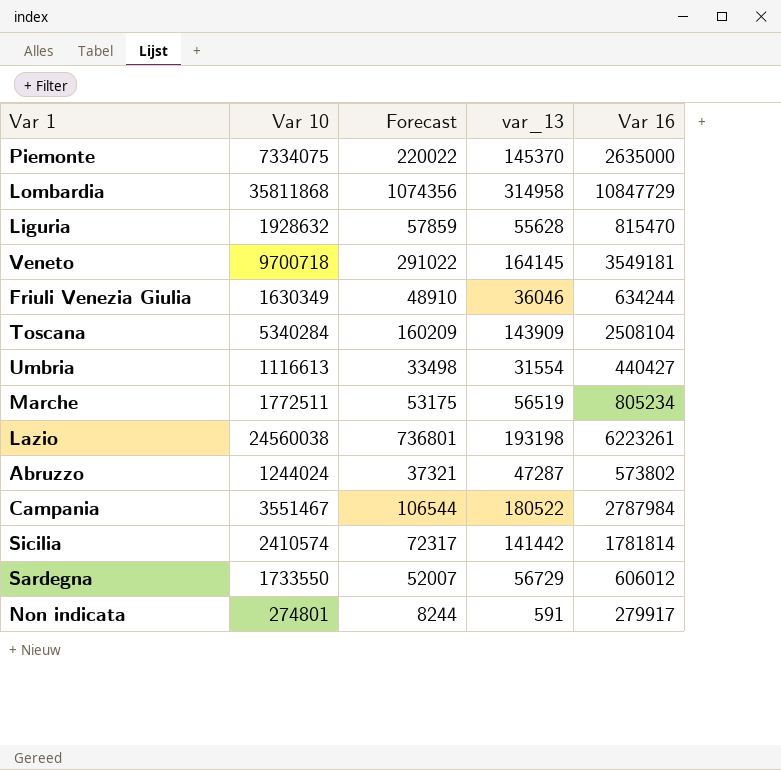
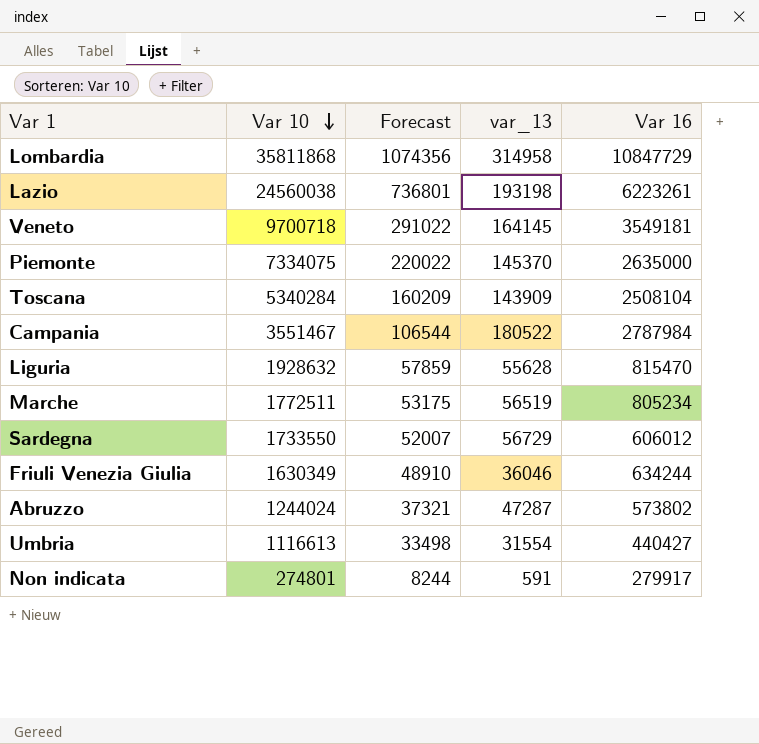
row order: none -> Var 10 descending
row Sicilia: 2410574 | 72317 | 141442 | 1781814 -> none

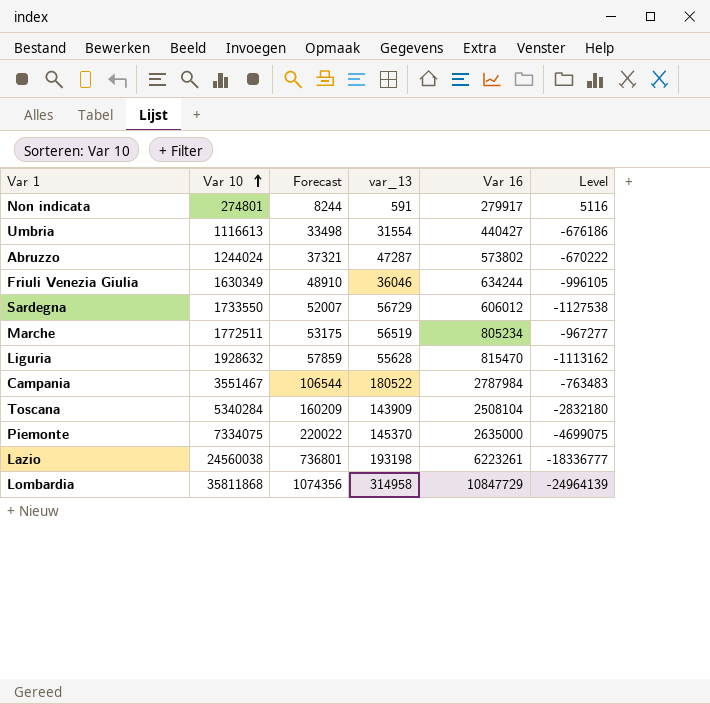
row order: Var 10 descending -> Var 10 ascending
column Level | formula: none -> [Var 16] - [Var 10]
row Veneto: 9700718 | 291022 | 164145 | 3549181 -> none

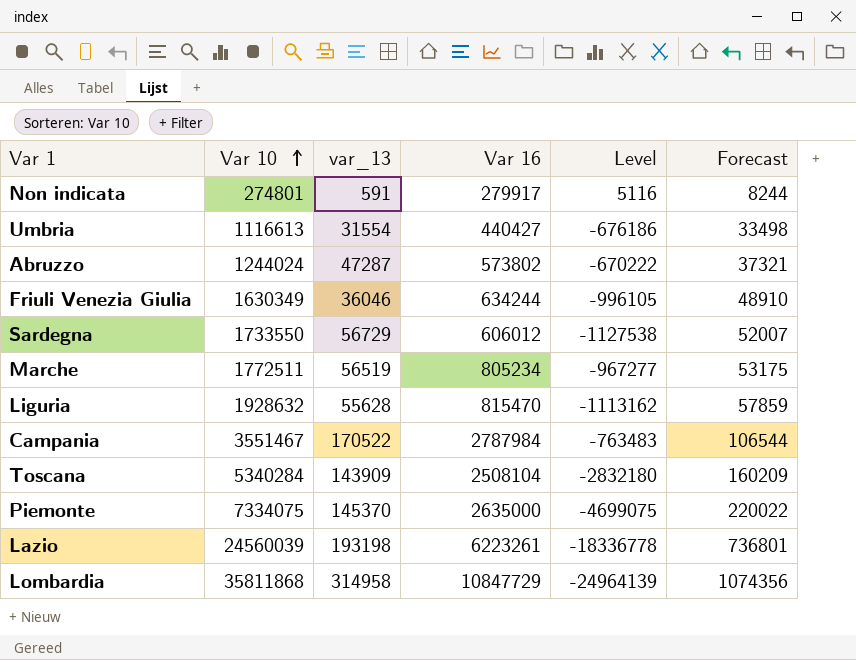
column Forecast | position: 3 -> 6
Campania | var_13: 180522 -> 170522
Lazio | Var 10: 24560038 -> 24560039
Lazio | Level: -18336777 -> -18336778

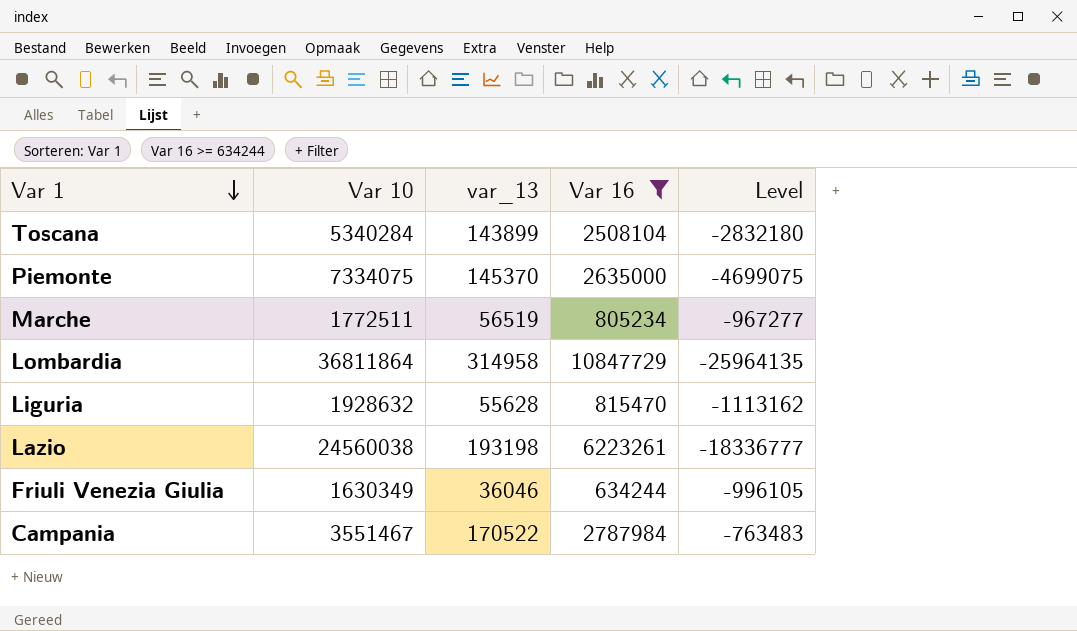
filter: none -> Var 16 >= 634244
row order: Var 10 ascending -> Var 1 descending
column Forecast | formula: [Var 10] * 0.03 -> none
Toscana | var_13: 143909 -> 143899
Lombardia | Var 10: 35811868 -> 36811864
Lombardia | Level: -24964139 -> -25964135
Lazio | Var 10: 24560039 -> 24560038
Lazio | Level: -18336778 -> -18336777

